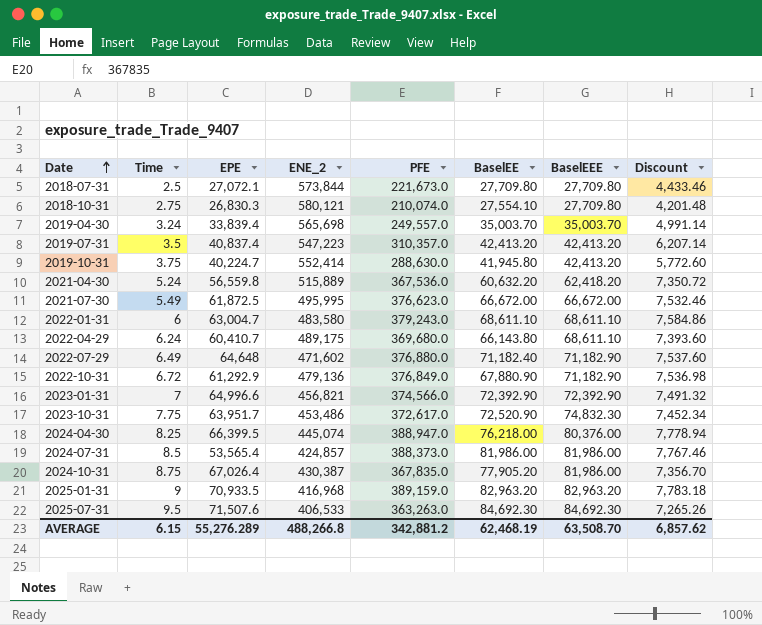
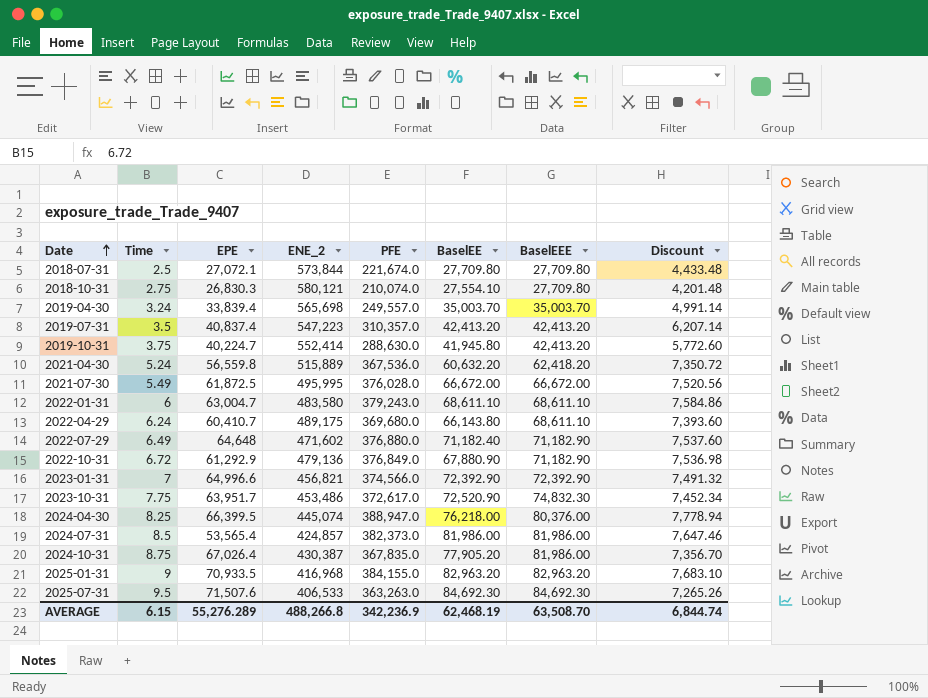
2018-07-31 | PFE: 221,673.0 -> 221,674.0
2018-07-31 | Discount: 4,433.46 -> 4,433.48
2021-07-30 | PFE: 376,623.0 -> 376,028.0
2021-07-30 | Discount: 7,532.46 -> 7,520.56
2024-07-31 | PFE: 388,373.0 -> 382,373.0
2024-07-31 | Discount: 7,767.46 -> 7,647.46
2025-01-31 | PFE: 389,159.0 -> 384,155.0
2025-01-31 | Discount: 7,783.18 -> 7,683.10
AVERAGE | PFE: 342,881.2 -> 342,236.9
AVERAGE | Discount: 6,857.62 -> 6,844.74

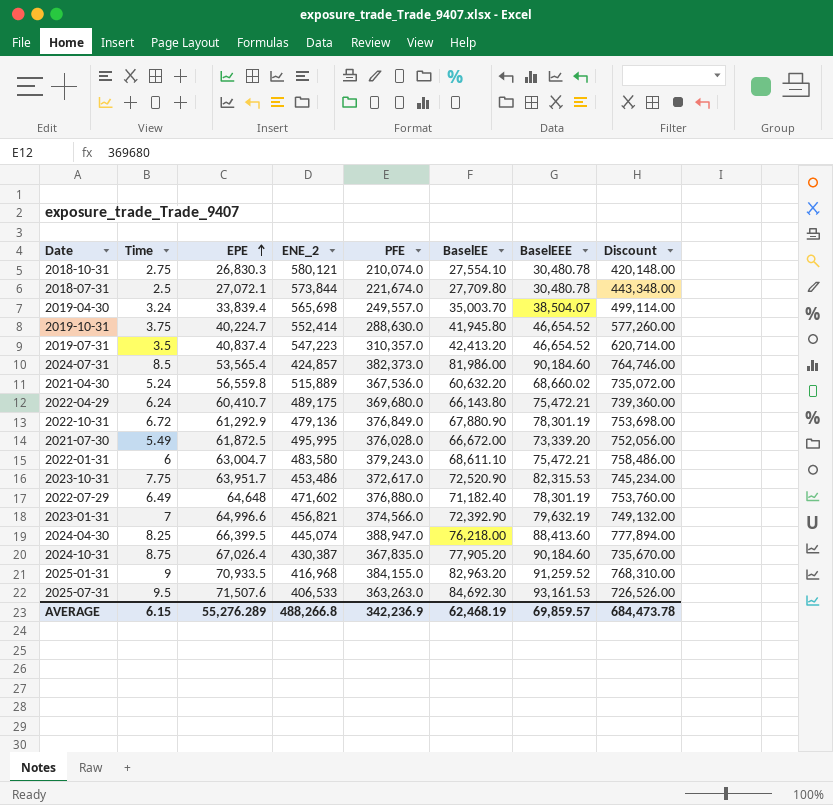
row order: Date ascending -> EPE ascending
column Discount | formula: [PFE] * 0.02 -> [PFE] * 2
2018-10-31 | BaselEEE: 27,709.80 -> 30,480.78
2018-07-31 | BaselEEE: 27,709.80 -> 30,480.78
2019-04-30 | BaselEEE: 35,003.70 -> 38,504.07
2019-10-31 | BaselEEE: 42,413.20 -> 46,654.52
2019-07-31 | BaselEEE: 42,413.20 -> 46,654.52
2024-07-31 | BaselEEE: 81,986.00 -> 90,184.60
2021-04-30 | BaselEEE: 62,418.20 -> 68,660.02
2022-04-29 | BaselEEE: 68,611.10 -> 75,472.21
2022-10-31 | BaselEEE: 71,182.90 -> 78,301.19
2021-07-30 | BaselEEE: 66,672.00 -> 73,339.20
2022-01-31 | BaselEEE: 68,611.10 -> 75,472.21
2023-10-31 | BaselEEE: 74,832.30 -> 82,315.53
2022-07-29 | BaselEEE: 71,182.90 -> 78,301.19
2023-01-31 | BaselEEE: 72,392.90 -> 79,632.19
2024-04-30 | BaselEEE: 80,376.00 -> 88,413.60
2024-10-31 | BaselEEE: 81,986.00 -> 90,184.60
2025-01-31 | BaselEEE: 82,963.20 -> 91,259.52
2025-07-31 | BaselEEE: 84,692.30 -> 93,161.53
AVERAGE | BaselEEE: 63,508.70 -> 69,859.57
AVERAGE | Discount: 6,844.74 -> 684,473.78

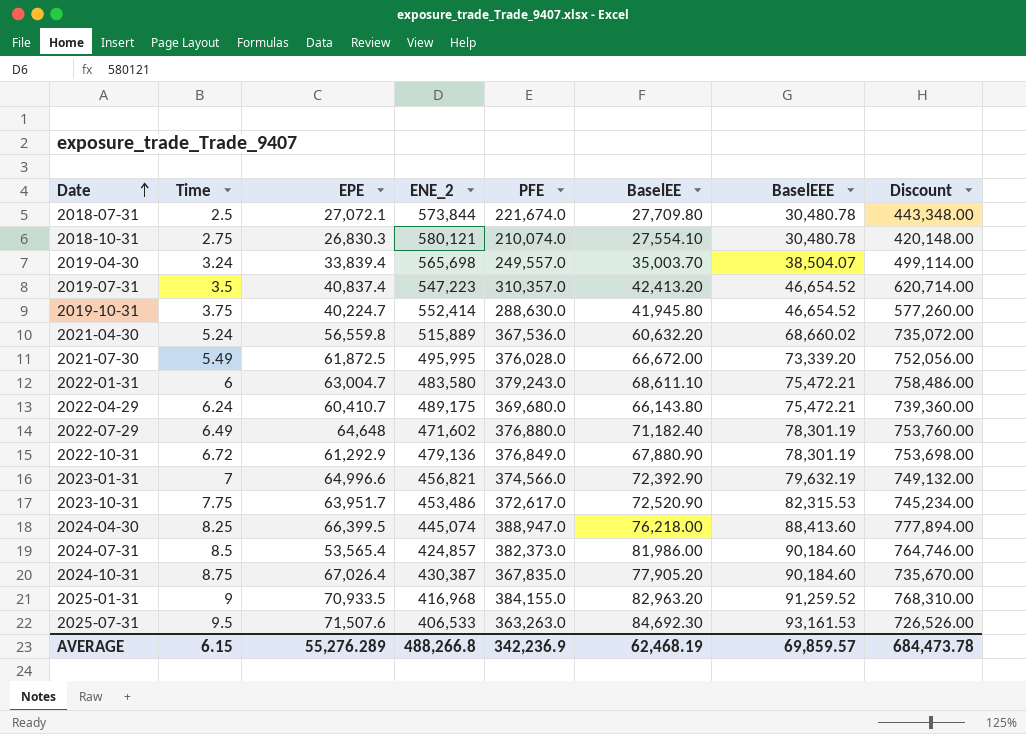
row order: EPE ascending -> Date ascending

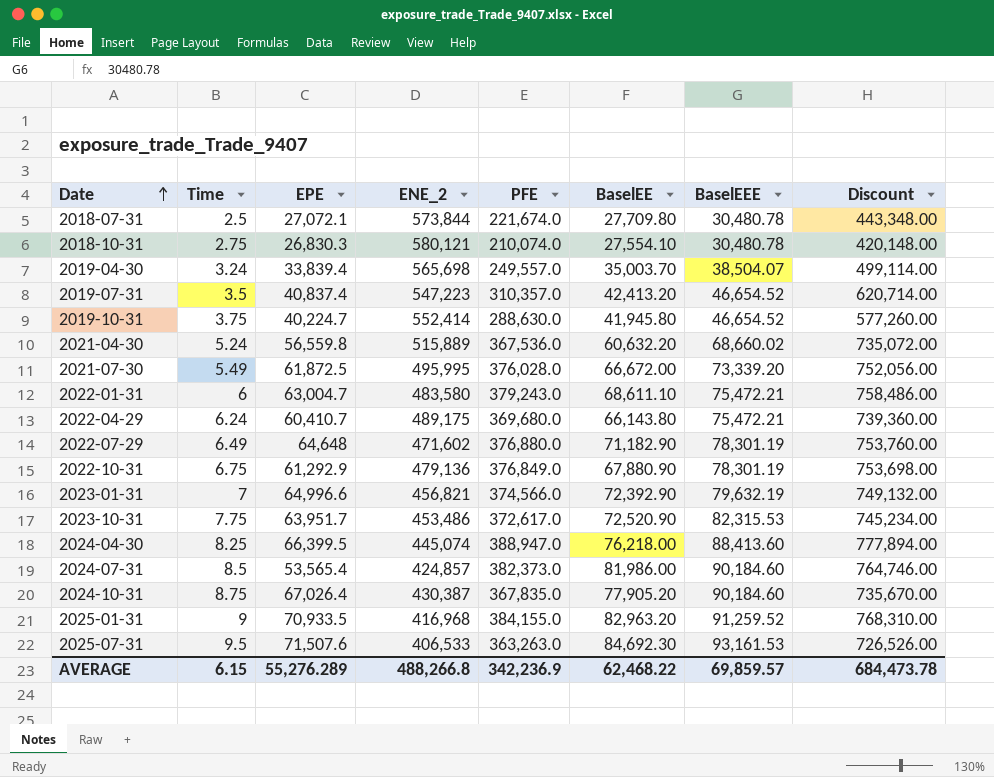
2022-07-29 | BaselEE: 71,182.40 -> 71,182.90
2022-10-31 | Time: 6.72 -> 6.75
AVERAGE | BaselEE: 62,468.19 -> 62,468.22

